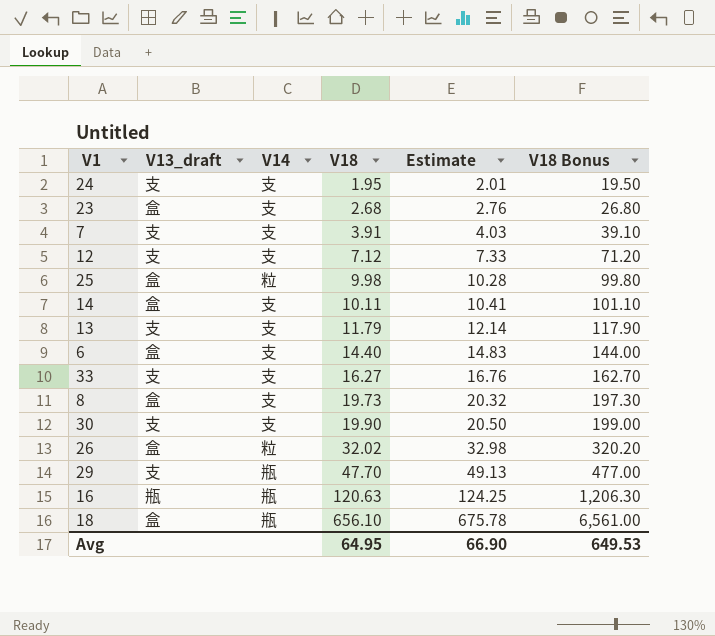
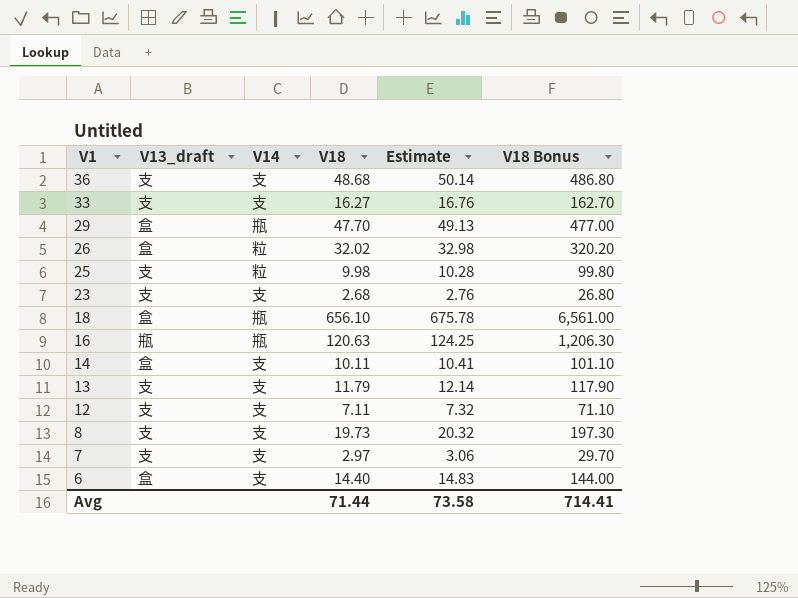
row order: V18 ascending -> V1 descending
row 24: 支 | 支 | 1.95 | 2.01 | 19.50 -> none
row 30: 支 | 支 | 19.90 | 20.50 | 199.00 -> none
row 36: none -> 支 | 支 | 48.68 | 50.14 | 486.80
29 | V13_draft: 支 -> 盒
25 | V13_draft: 盒 -> 支
23 | V13_draft: 盒 -> 支
12 | V18: 7.12 -> 7.11
12 | Estimate: 7.33 -> 7.32
12 | V18 Bonus: 71.20 -> 71.10
8 | V13_draft: 盒 -> 支
7 | V18: 3.91 -> 2.97
7 | Estimate: 4.03 -> 3.06
7 | V18 Bonus: 39.10 -> 29.70
Avg | V18: 64.95 -> 71.44
Avg | Estimate: 66.90 -> 73.58
Avg | V18 Bonus: 649.53 -> 714.41

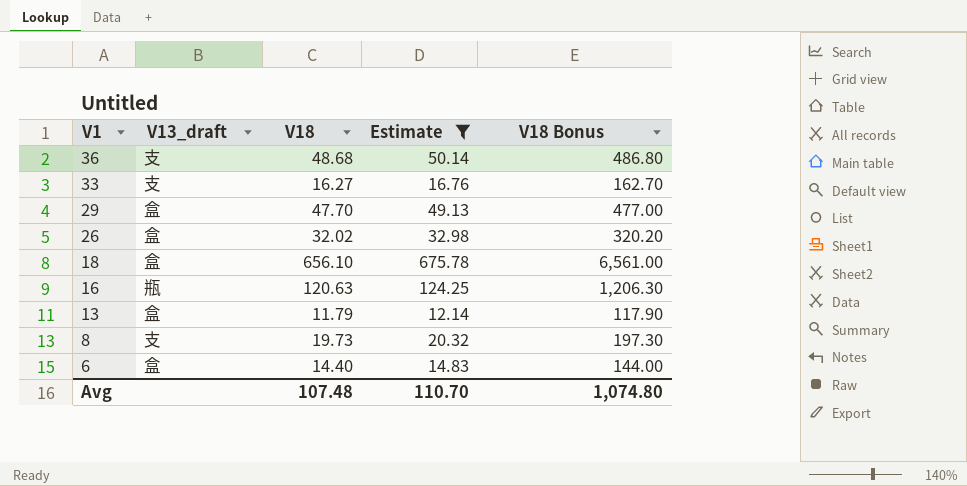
filter: none -> Estimate >= 12.14
column V14 | position: 3 -> none
13 | V13_draft: 支 -> 盒
Avg | V18: 71.44 -> 107.48
Avg | Estimate: 73.58 -> 110.70
Avg | V18 Bonus: 714.41 -> 1,074.80

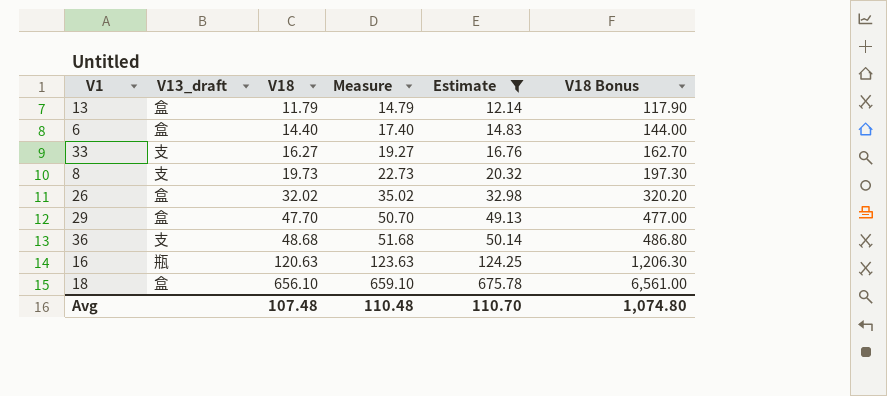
row order: V1 descending -> V18 ascending
column Measure | formula: none -> [V18] + 3

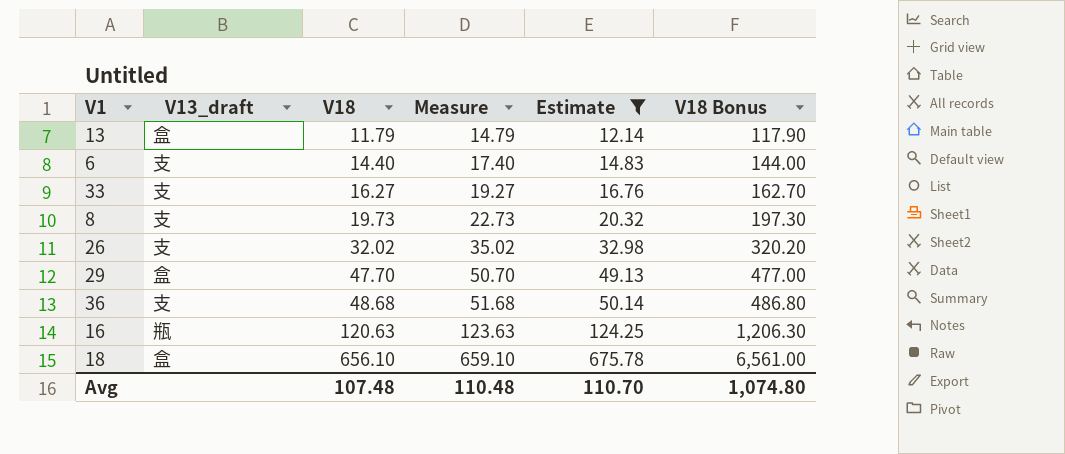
6 | V13_draft: 盒 -> 支
26 | V13_draft: 盒 -> 支

